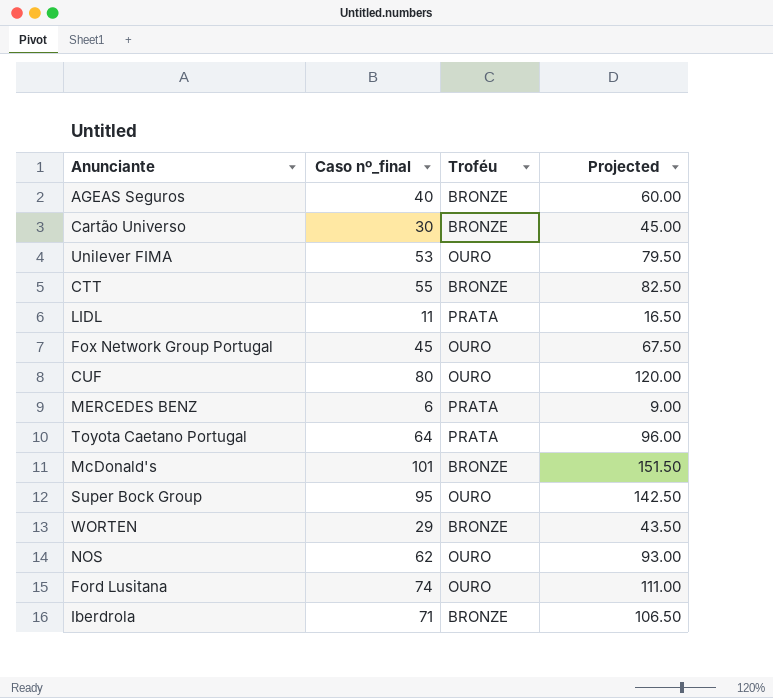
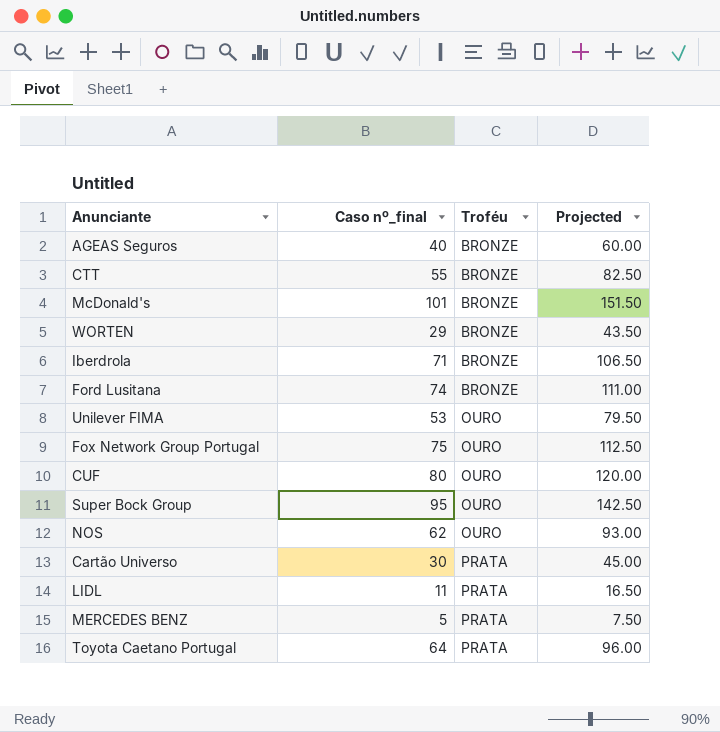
row order: none -> Troféu ascending
Ford Lusitana | Troféu: OURO -> BRONZE
Fox Network Group Portugal | Caso nº_final: 45 -> 75
Fox Network Group Portugal | Projected: 67.50 -> 112.50
Cartão Universo | Troféu: BRONZE -> PRATA
MERCEDES BENZ | Caso nº_final: 6 -> 5
MERCEDES BENZ | Projected: 9.00 -> 7.50

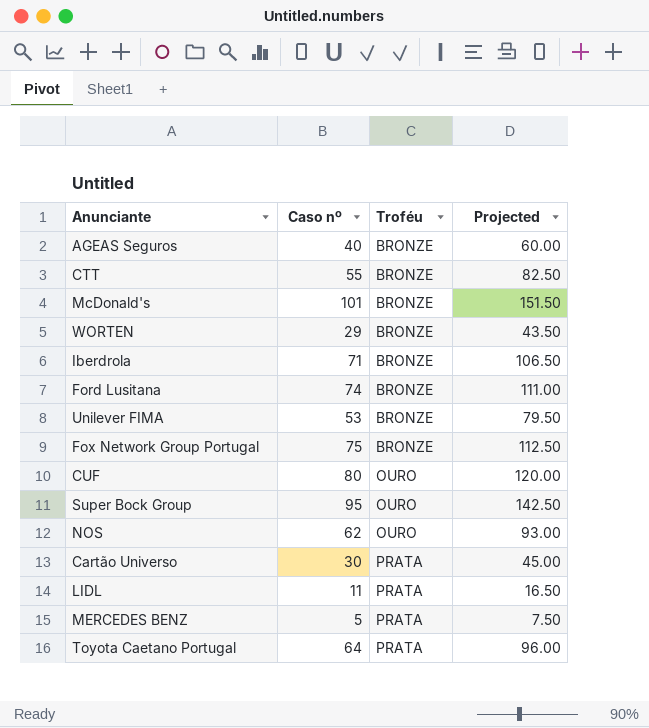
column name: Caso nº_final -> Caso nº
Unilever FIMA | Troféu: OURO -> BRONZE
Fox Network Group Portugal | Troféu: OURO -> BRONZE

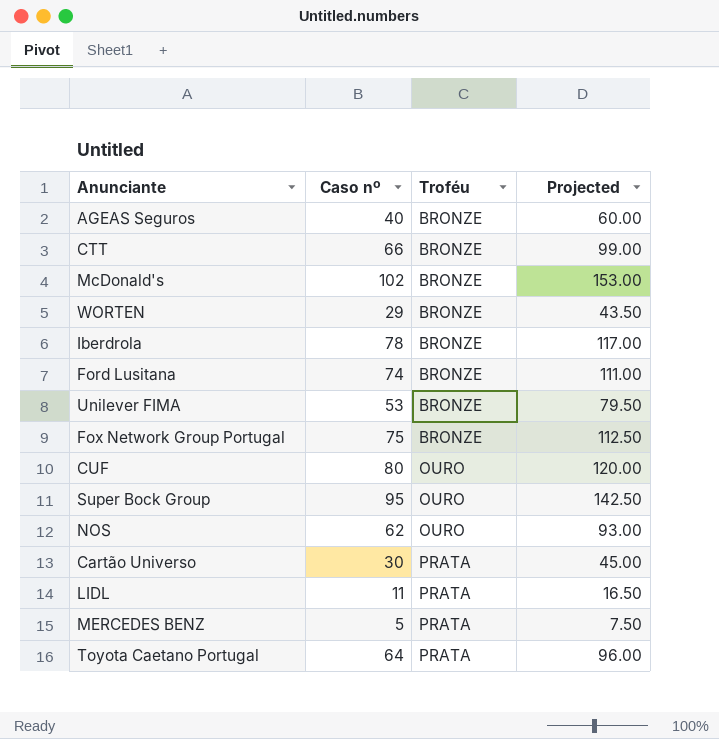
CTT | Caso nº: 55 -> 66
CTT | Projected: 82.50 -> 99.00
McDonald's | Caso nº: 101 -> 102
McDonald's | Projected: 151.50 -> 153.00
Iberdrola | Caso nº: 71 -> 78
Iberdrola | Projected: 106.50 -> 117.00

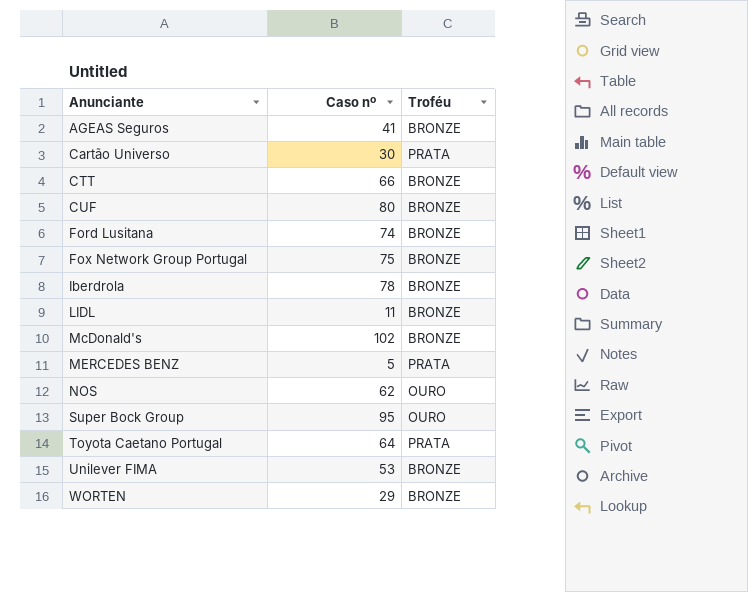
row order: Troféu ascending -> Anunciante ascending
column Projected | formula: [Caso nº] * 1.5 -> none
AGEAS Seguros | Caso nº: 40 -> 41
CUF | Troféu: OURO -> BRONZE
LIDL | Troféu: PRATA -> BRONZE

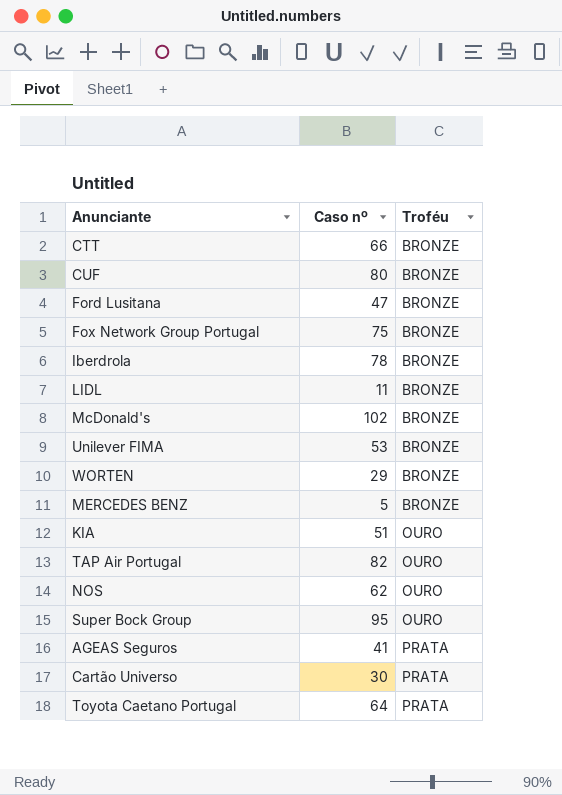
row order: Anunciante ascending -> Troféu ascending
Ford Lusitana | Caso nº: 74 -> 47
MERCEDES BENZ | Troféu: PRATA -> BRONZE
row KIA: none -> 51 | OURO
row TAP Air Portugal: none -> 82 | OURO
AGEAS Seguros | Troféu: BRONZE -> PRATA

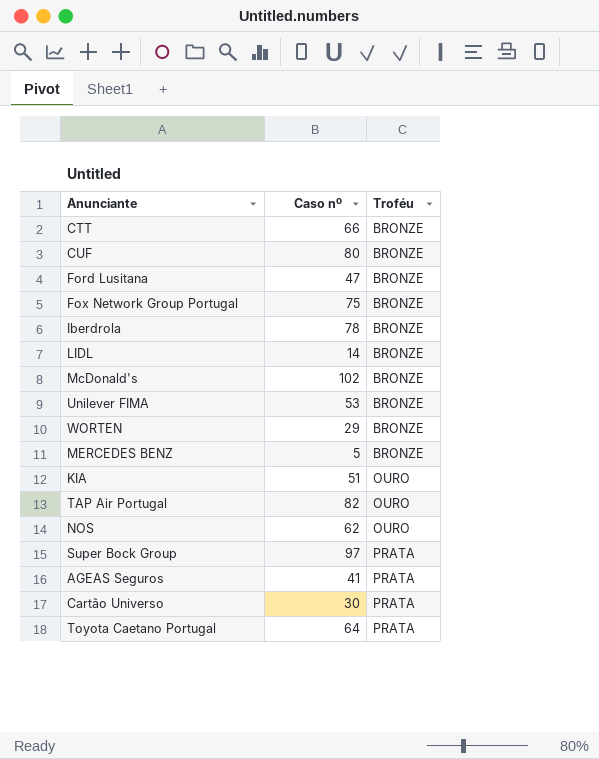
LIDL | Caso nº: 11 -> 14
Super Bock Group | Caso nº: 95 -> 97
Super Bock Group | Troféu: OURO -> PRATA

